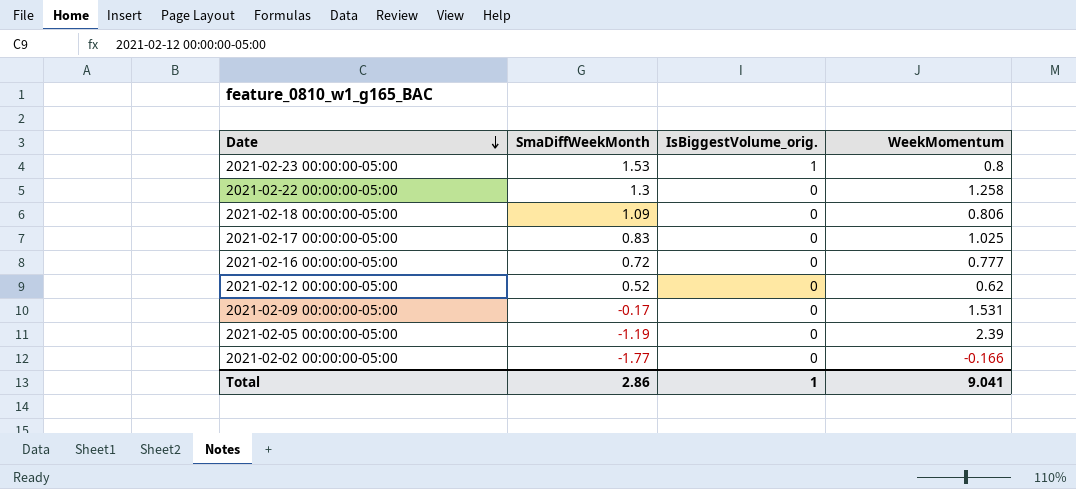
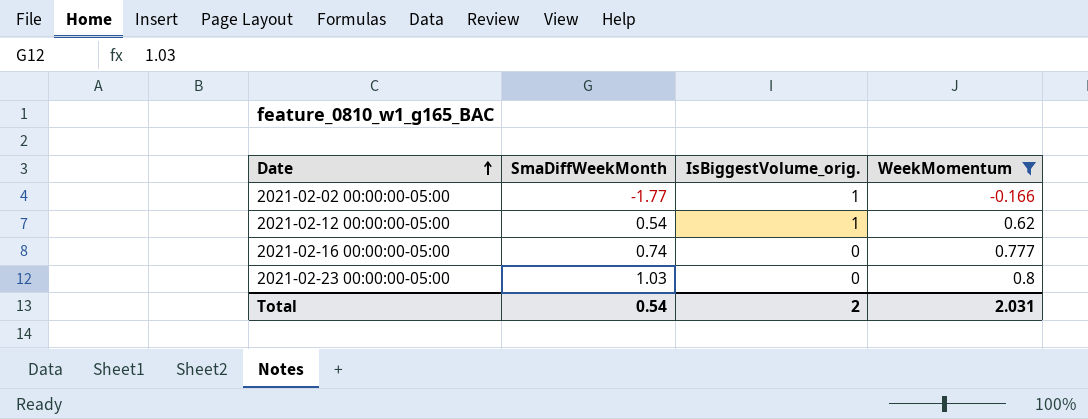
filter: none -> WeekMomentum <= 0.8
row order: Date descending -> Date ascending
2021-02-02 00:00:00-05:00 | IsBiggestVolume_orig.: 0 -> 1
2021-02-12 00:00:00-05:00 | SmaDiffWeekMonth: 0.52 -> 0.54
2021-02-12 00:00:00-05:00 | IsBiggestVolume_orig.: 0 -> 1
2021-02-16 00:00:00-05:00 | SmaDiffWeekMonth: 0.72 -> 0.74
2021-02-23 00:00:00-05:00 | SmaDiffWeekMonth: 1.53 -> 1.03
2021-02-23 00:00:00-05:00 | IsBiggestVolume_orig.: 1 -> 0
Total | SmaDiffWeekMonth: 2.86 -> 0.54
Total | IsBiggestVolume_orig.: 1 -> 2
Total | WeekMomentum: 9.041 -> 2.031

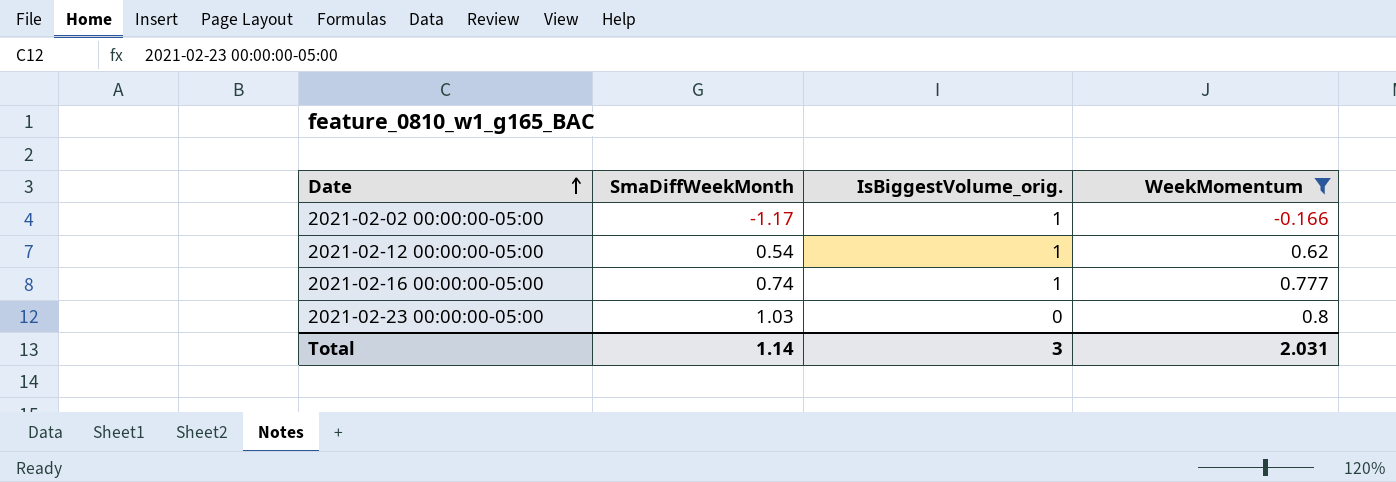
2021-02-02 00:00:00-05:00 | SmaDiffWeekMonth: -1.77 -> -1.17
2021-02-16 00:00:00-05:00 | IsBiggestVolume_orig.: 0 -> 1
Total | SmaDiffWeekMonth: 0.54 -> 1.14
Total | IsBiggestVolume_orig.: 2 -> 3

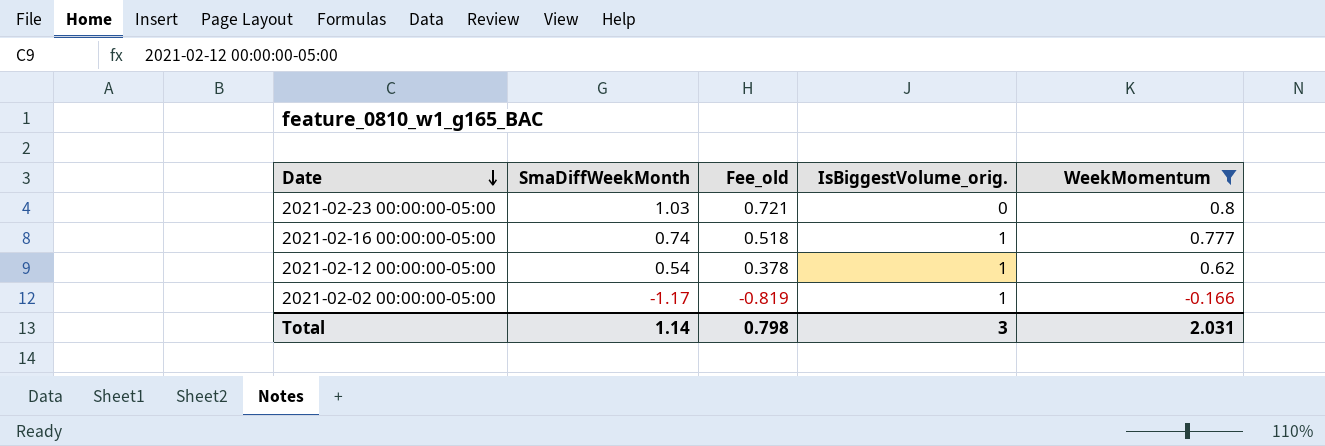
row order: Date ascending -> Date descending
column Fee_old | formula: none -> [SmaDiffWeekMonth] * 0.7

